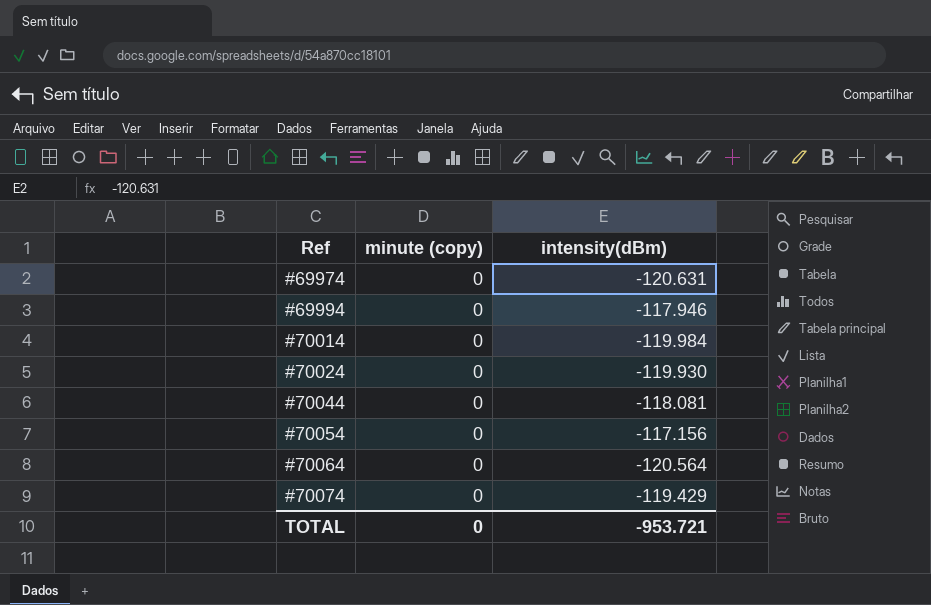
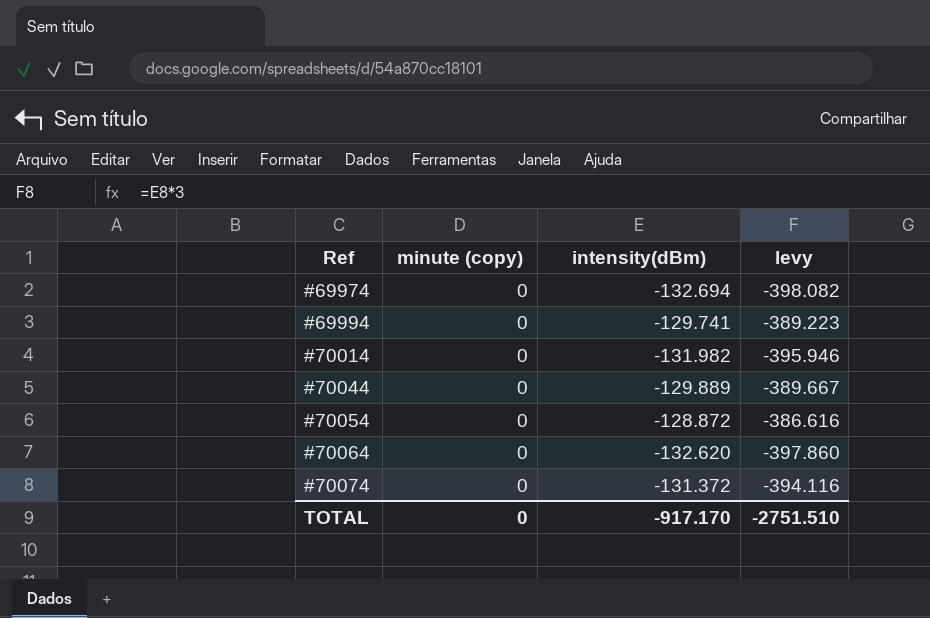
column levy | formula: none -> [intensity(dBm)] * 3
row #70024: 0 | -119.930 -> none
#69974 | intensity(dBm): -120.631 -> -132.694
#69994 | intensity(dBm): -117.946 -> -129.741
#70014 | intensity(dBm): -119.984 -> -131.982
#70044 | intensity(dBm): -118.081 -> -129.889
#70054 | intensity(dBm): -117.156 -> -128.872
#70064 | intensity(dBm): -120.564 -> -132.620
#70074 | intensity(dBm): -119.429 -> -131.372
TOTAL | intensity(dBm): -953.721 -> -917.170

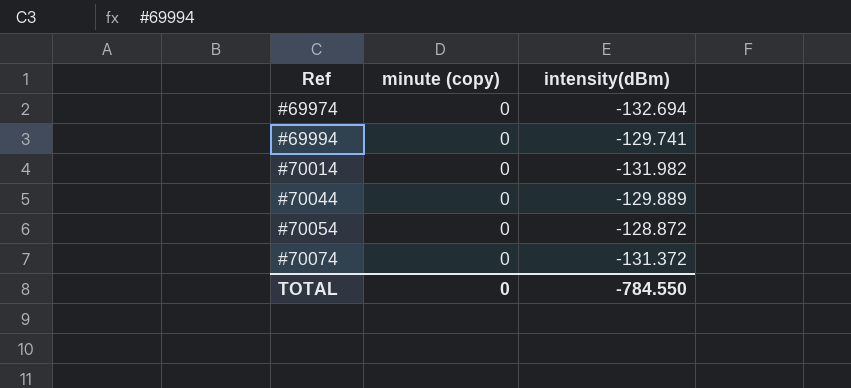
column levy | formula: [intensity(dBm)] * 3 -> none
row #70064: 0 | -132.620 | -397.860 -> none
TOTAL | intensity(dBm): -917.170 -> -784.550

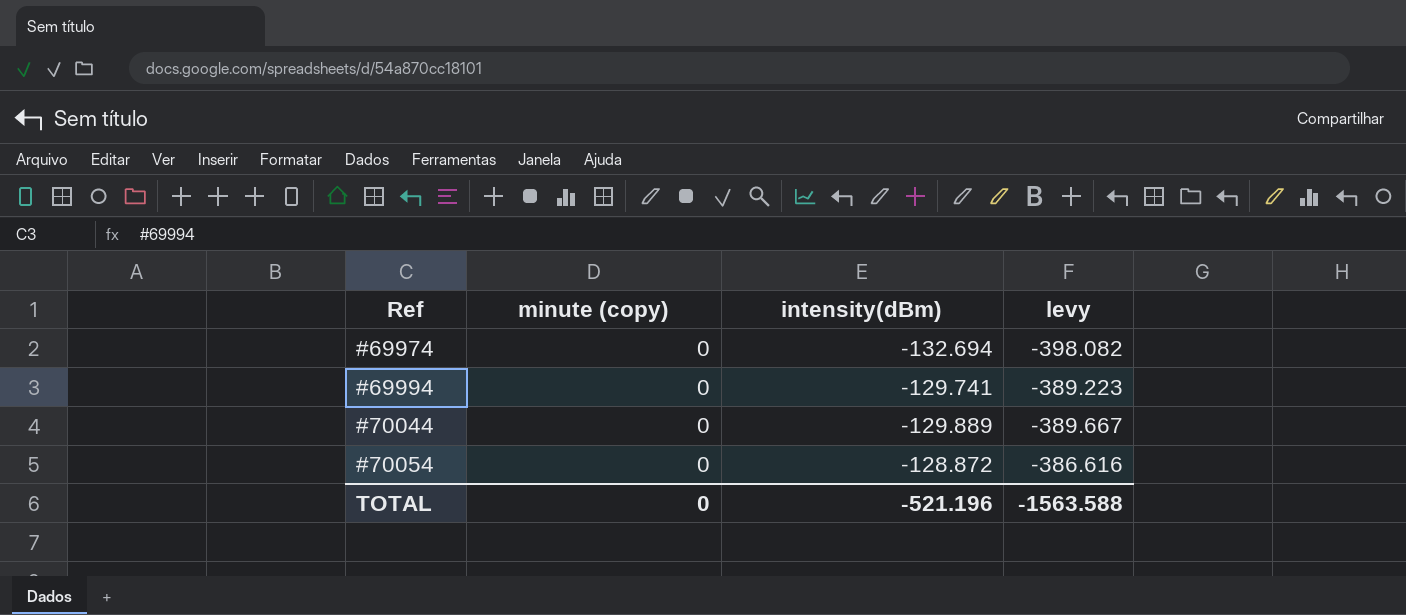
column levy | formula: none -> [intensity(dBm)] * 3
row #70014: 0 | -131.982 -> none
row #70074: 0 | -131.372 -> none
TOTAL | intensity(dBm): -784.550 -> -521.196

